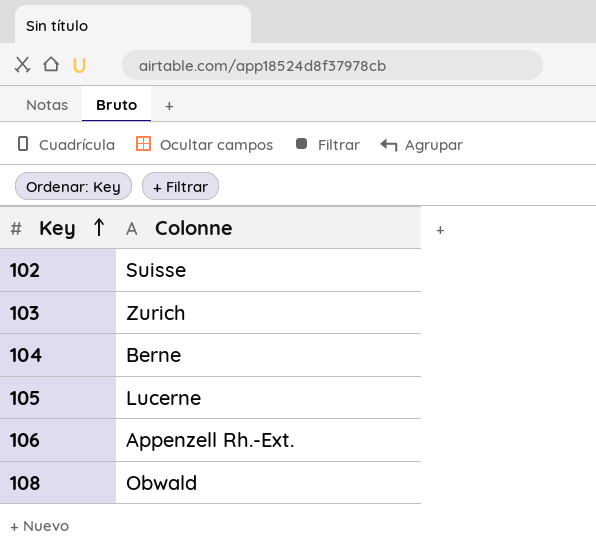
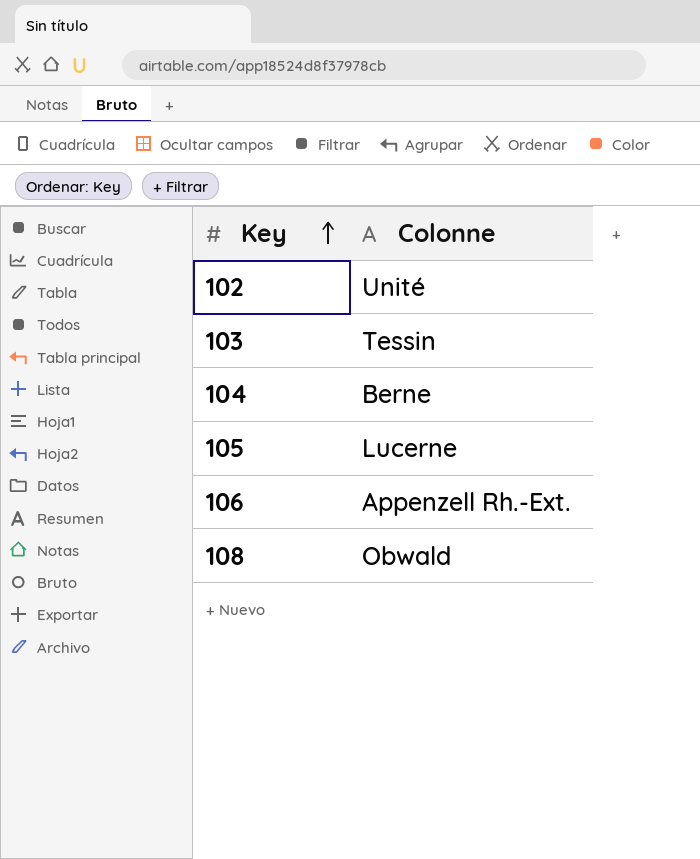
102 | Colonne: Suisse -> Unité
103 | Colonne: Zurich -> Tessin

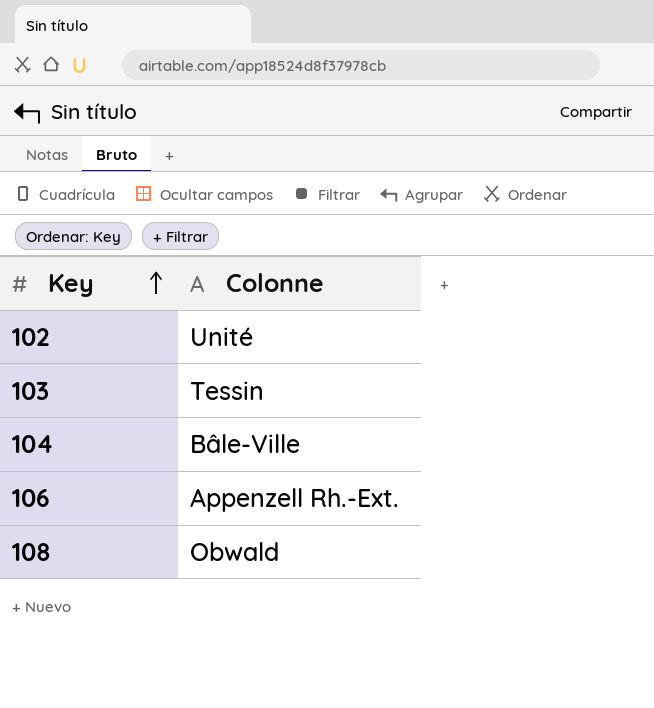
row 105: Lucerne -> none
104 | Colonne: Berne -> Bâle-Ville

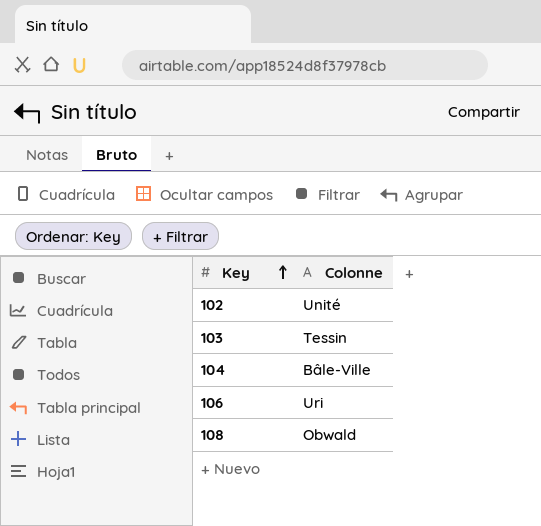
106 | Colonne: Appenzell Rh.-Ext. -> Uri

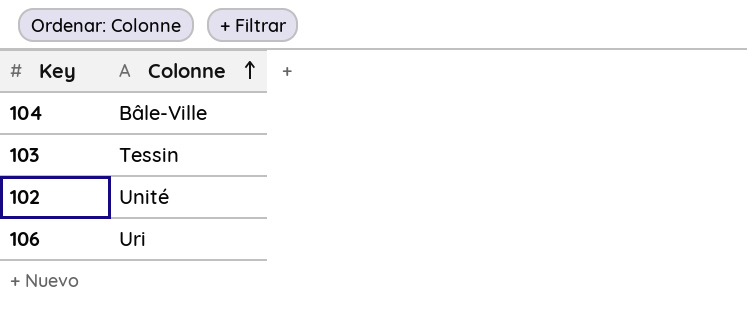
row order: Key ascending -> Colonne ascending
row 108: Obwald -> none

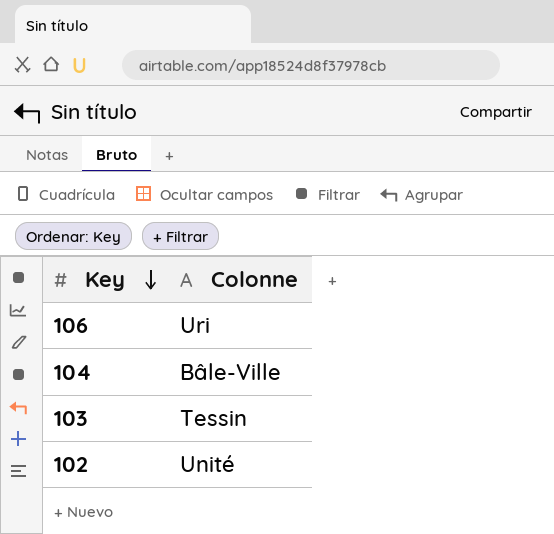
row order: Colonne ascending -> Key descending

